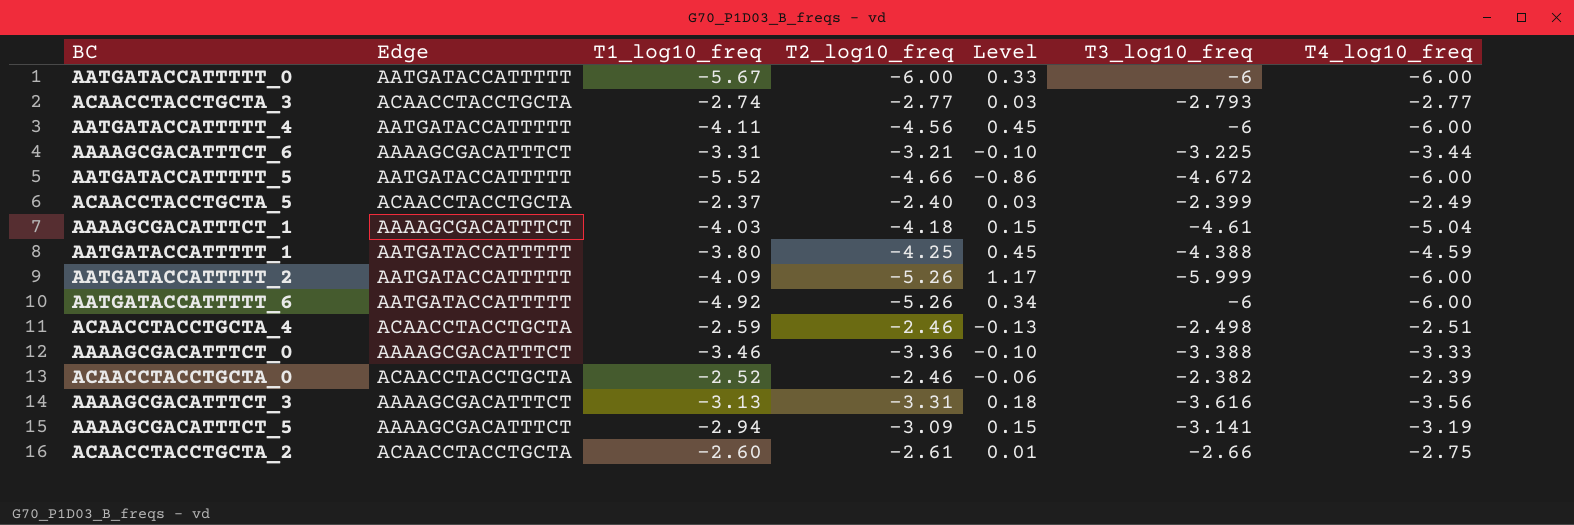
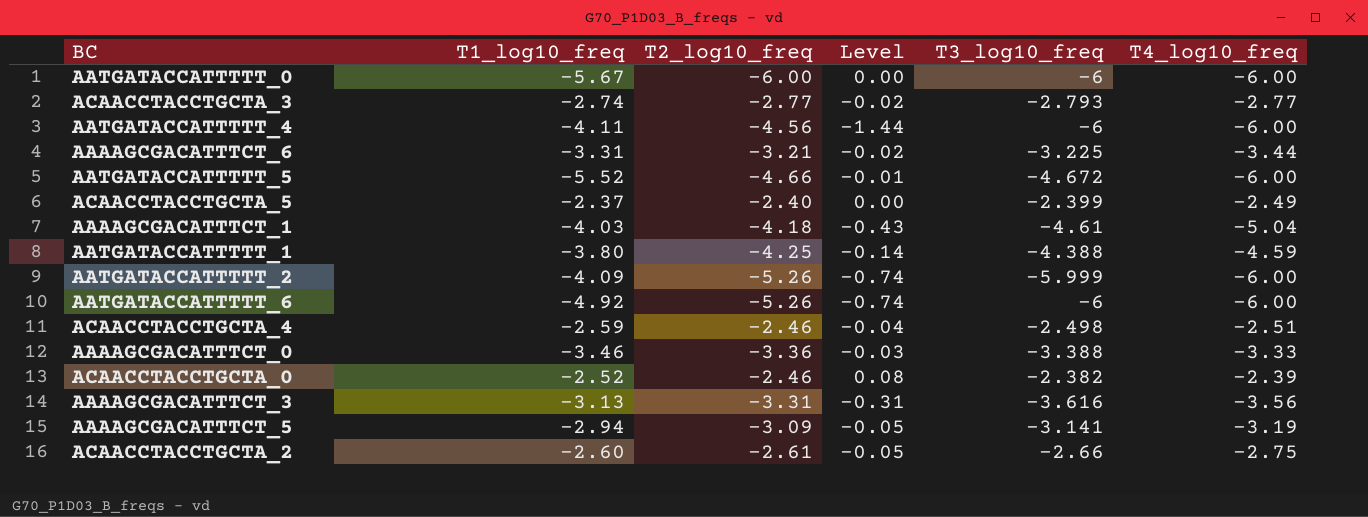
column Edge | position: 2 -> none
column Level | formula: [T1_log10_freq] - [T2_log10_freq] -> [T3_log10_freq] - [T2_log10_freq]

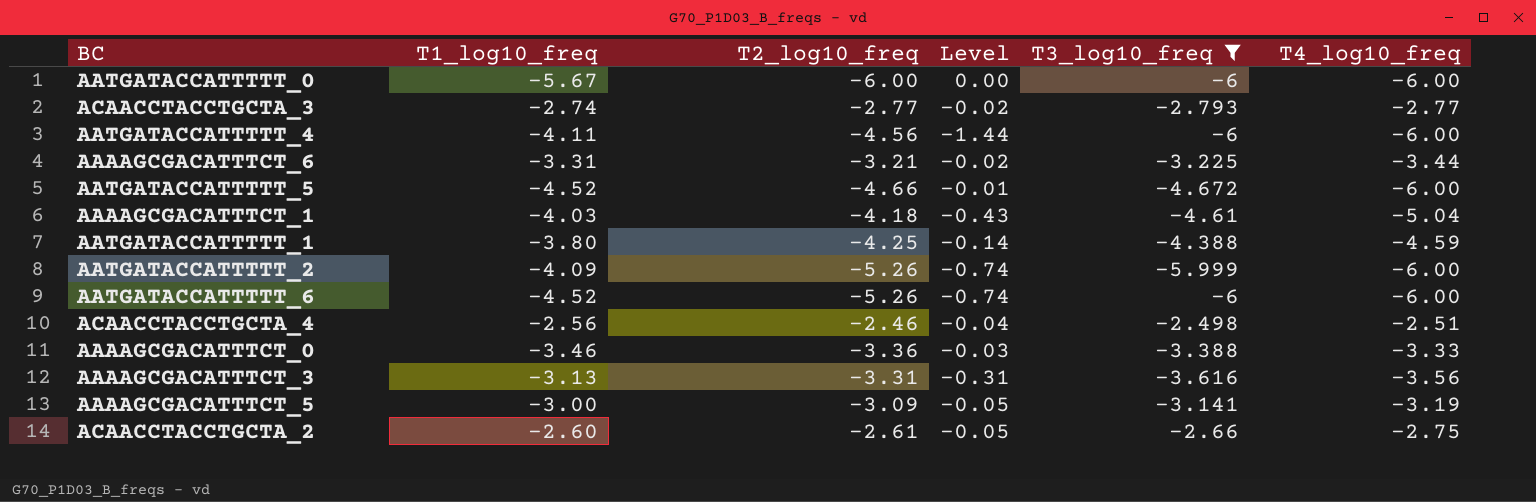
filter: none -> T3_log10_freq <= -2.498
AATGATACCATTTTT_5 | T1_log10_freq: -5.52 -> -4.52
AATGATACCATTTTT_6 | T1_log10_freq: -4.92 -> -4.52
ACAACCTACCTGCTA_4 | T1_log10_freq: -2.59 -> -2.56
AAAAGCGACATTTCT_5 | T1_log10_freq: -2.94 -> -3.00

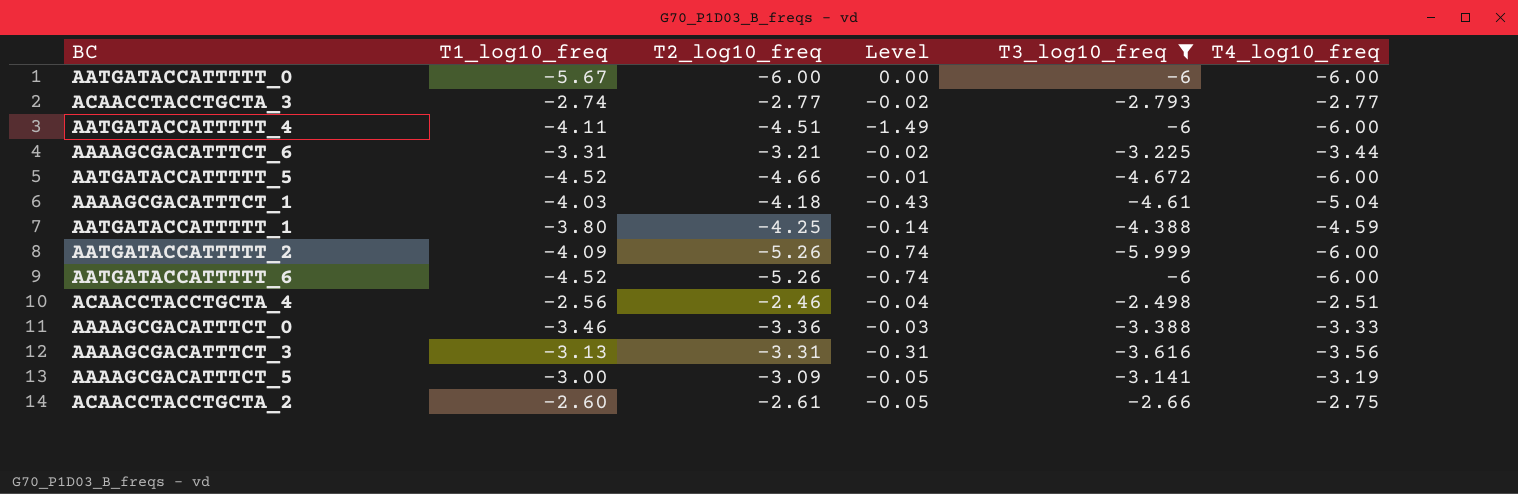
AATGATACCATTTTT_4 | T2_log10_freq: -4.56 -> -4.51
AATGATACCATTTTT_4 | Level: -1.44 -> -1.49

